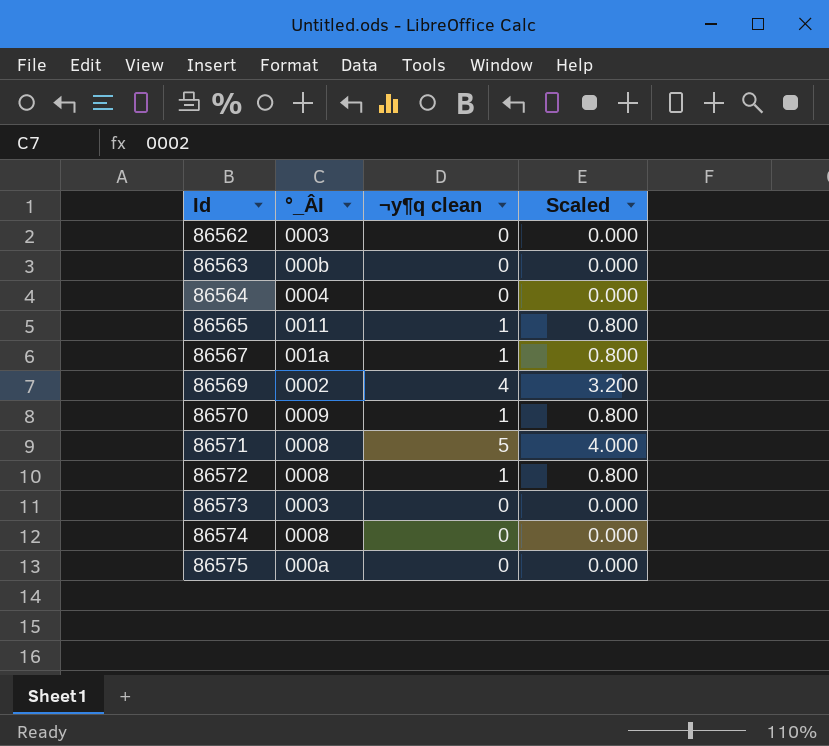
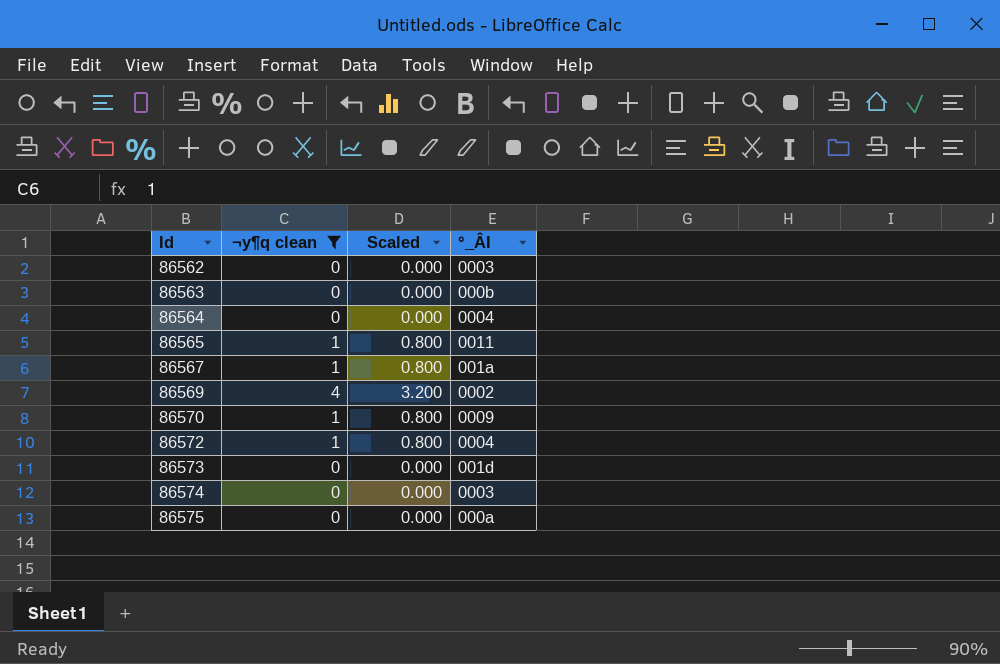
filter: none -> ¬y¶q clean != 5
column °_ÂI | position: 2 -> 4
86572 | °_ÂI: 0008 -> 0004
86573 | °_ÂI: 0003 -> 001d
86574 | °_ÂI: 0008 -> 0003

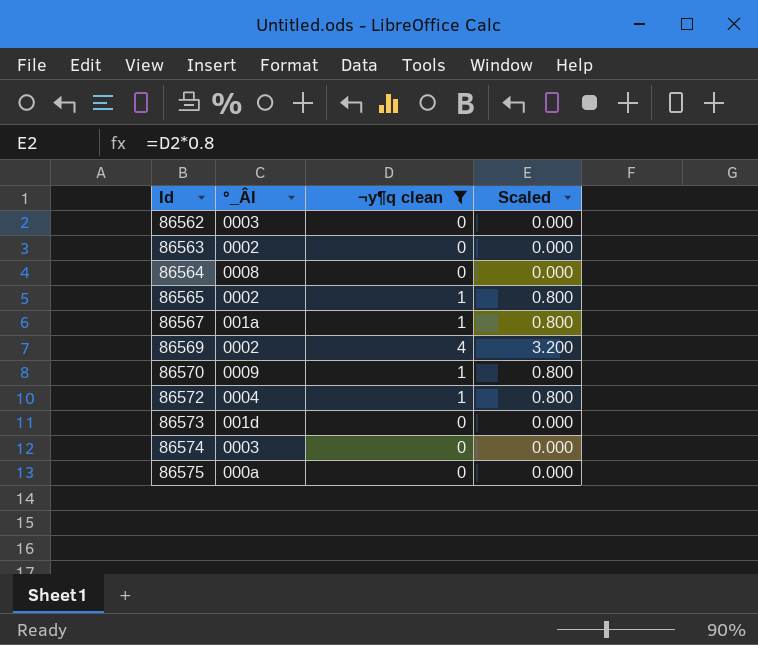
column °_ÂI | position: 4 -> 2
86563 | °_ÂI: 000b -> 0002
86564 | °_ÂI: 0004 -> 0008
86565 | °_ÂI: 0011 -> 0002

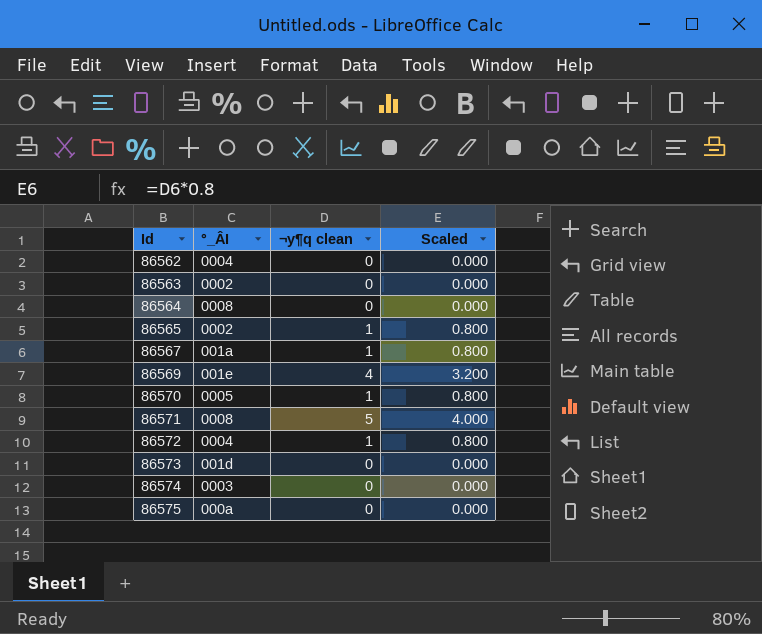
filter: ¬y¶q clean != 5 -> none
86562 | °_ÂI: 0003 -> 0004
86569 | °_ÂI: 0002 -> 001e
86570 | °_ÂI: 0009 -> 0005

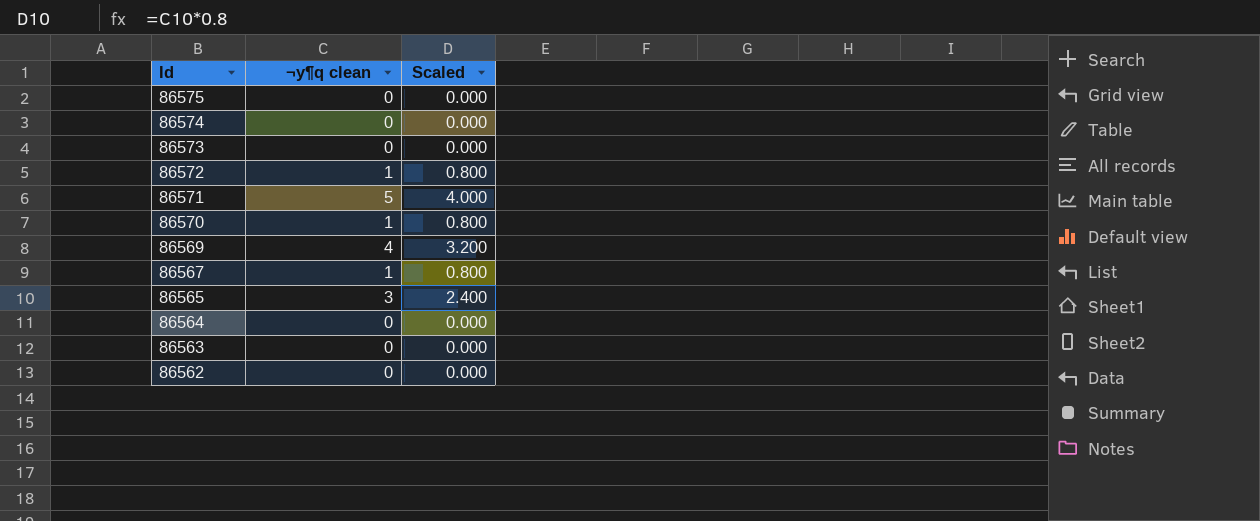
row order: Id ascending -> Id descending
column °_ÂI | position: 2 -> none
86565 | ¬y¶q clean: 1 -> 3
86565 | Scaled: 0.800 -> 2.400

